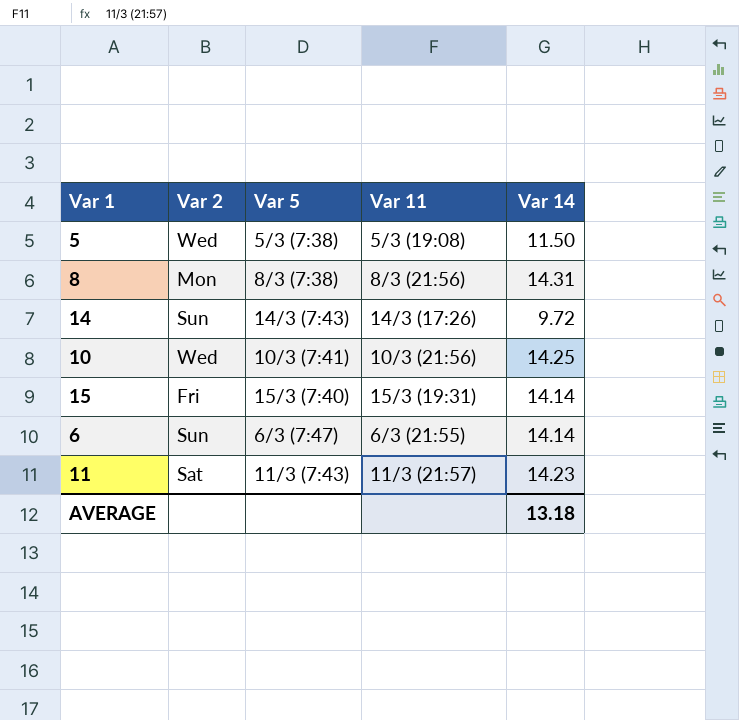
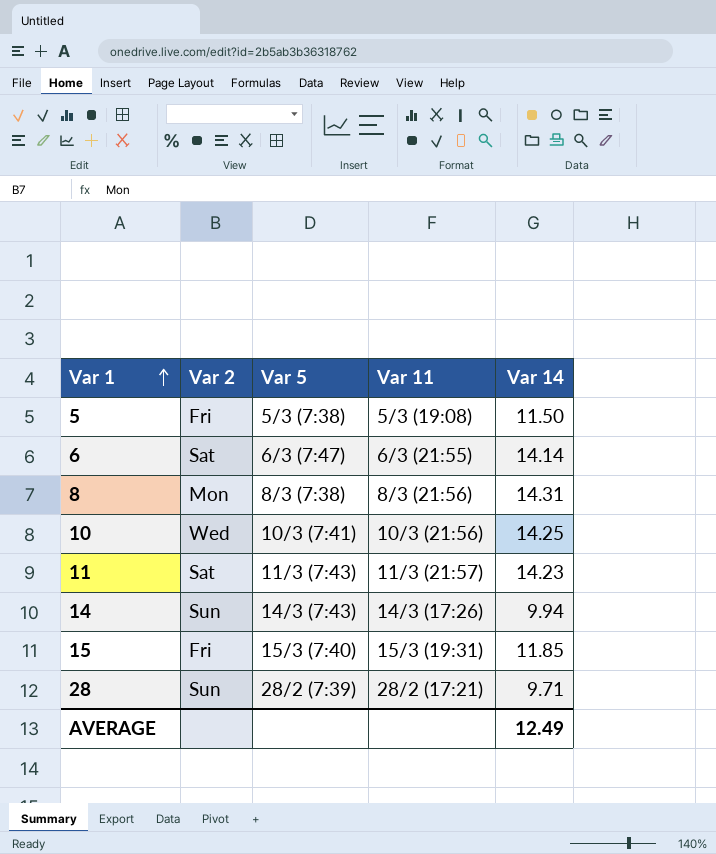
row order: none -> Var 1 ascending
5 | Var 2: Wed -> Fri
6 | Var 2: Sun -> Sat
14 | Var 14: 9.72 -> 9.94
15 | Var 14: 14.14 -> 11.85
row 28: none -> Sun | 28/2 (7:39) | 28/2 (17:21) | 9.71
AVERAGE | Var 14: 13.18 -> 12.49

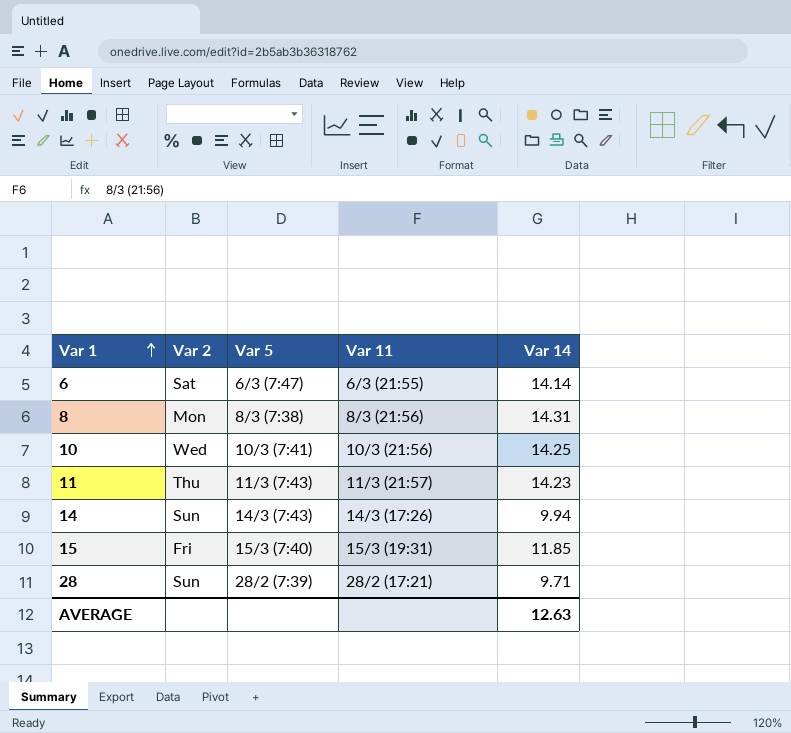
row 5: Fri | 5/3 (7:38) | 5/3 (19:08) | 11.50 -> none
11 | Var 2: Sat -> Thu
AVERAGE | Var 14: 12.49 -> 12.63

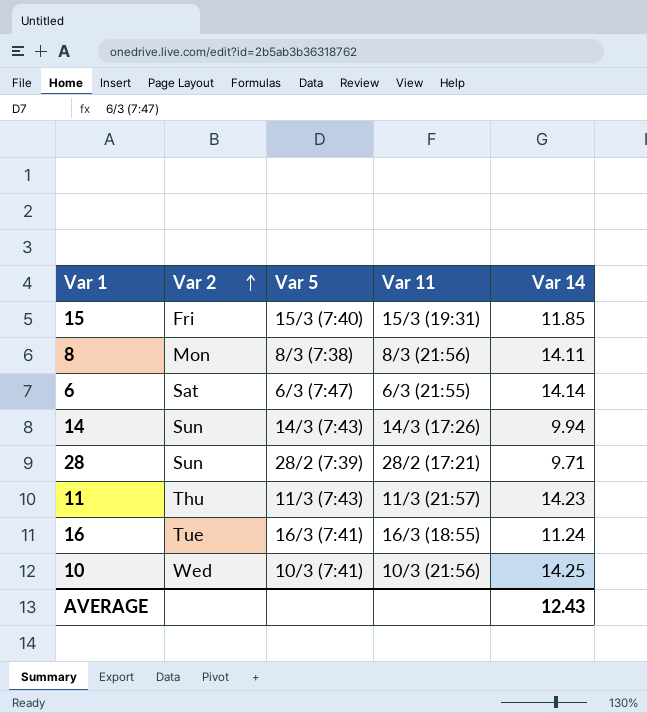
row order: Var 1 ascending -> Var 2 ascending
8 | Var 14: 14.31 -> 14.11
row 16: none -> Tue | 16/3 (7:41) | 16/3 (18:55) | 11.24
AVERAGE | Var 14: 12.63 -> 12.43

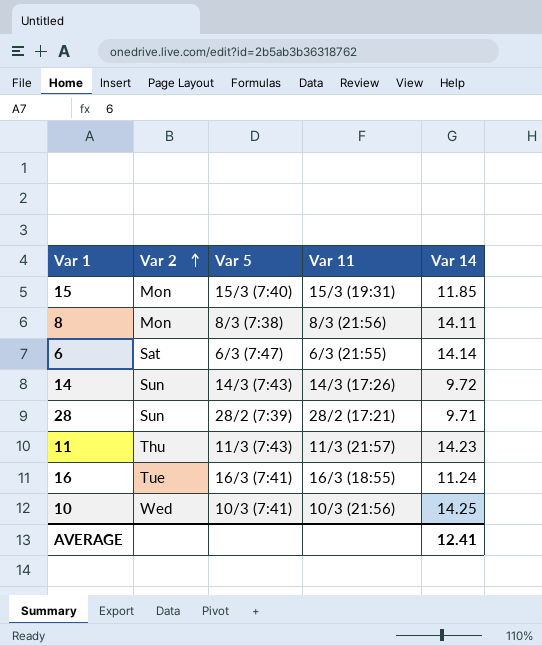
15 | Var 2: Fri -> Mon
14 | Var 14: 9.94 -> 9.72
AVERAGE | Var 14: 12.43 -> 12.41

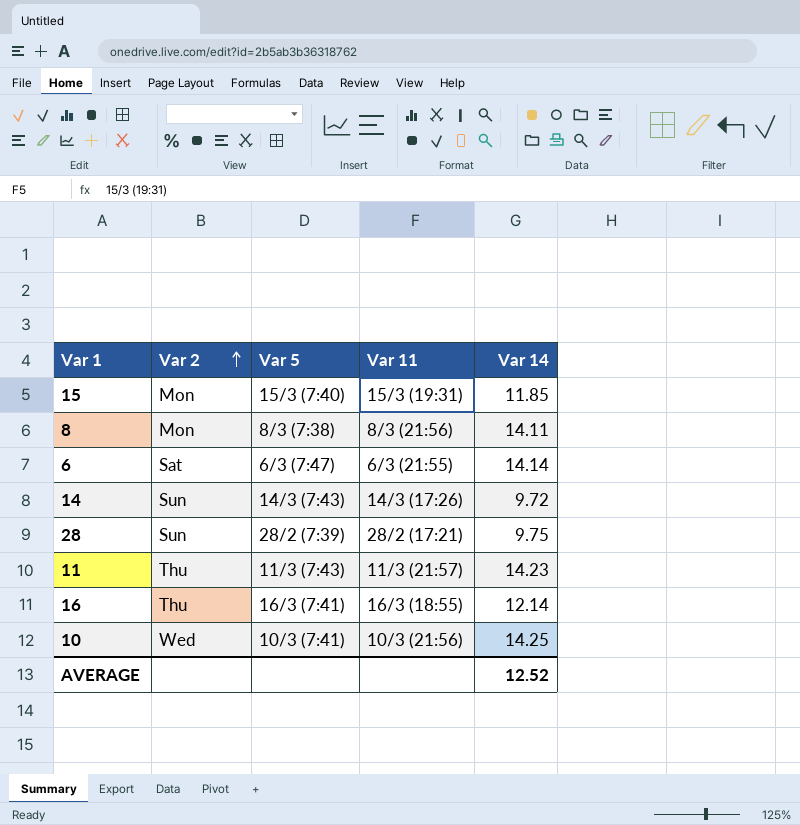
28 | Var 14: 9.71 -> 9.75
16 | Var 2: Tue -> Thu
16 | Var 14: 11.24 -> 12.14
AVERAGE | Var 14: 12.41 -> 12.52

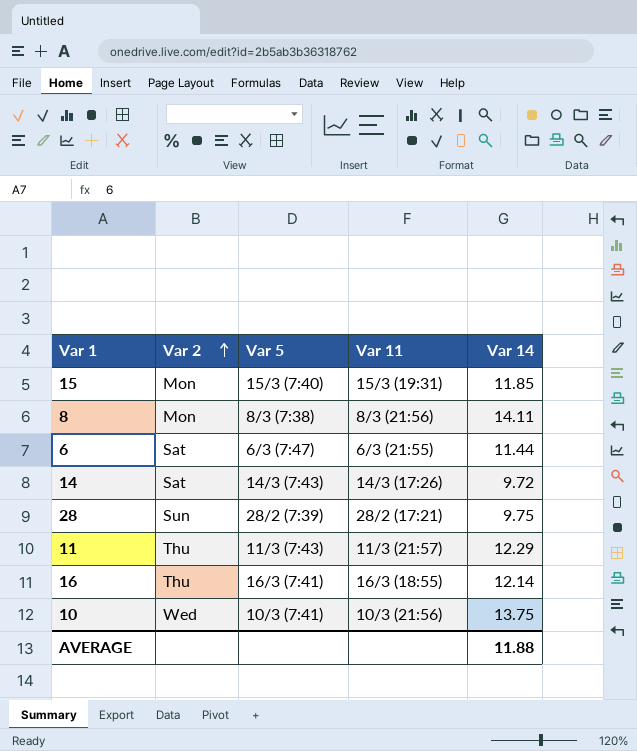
6 | Var 14: 14.14 -> 11.44
14 | Var 2: Sun -> Sat
11 | Var 14: 14.23 -> 12.29
10 | Var 14: 14.25 -> 13.75
AVERAGE | Var 14: 12.52 -> 11.88

